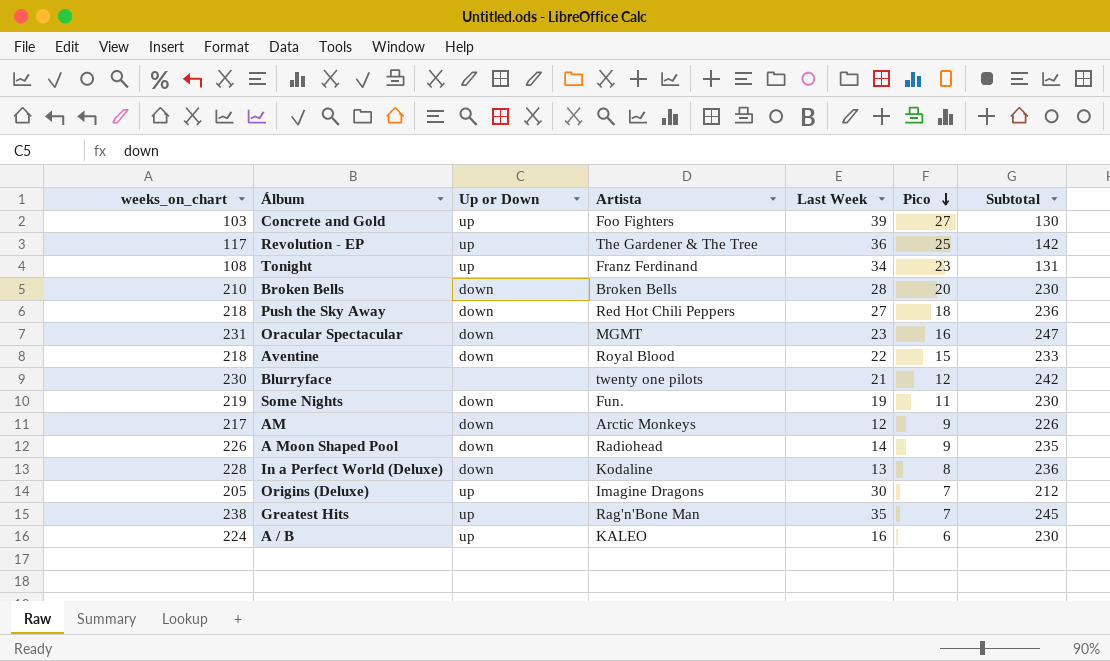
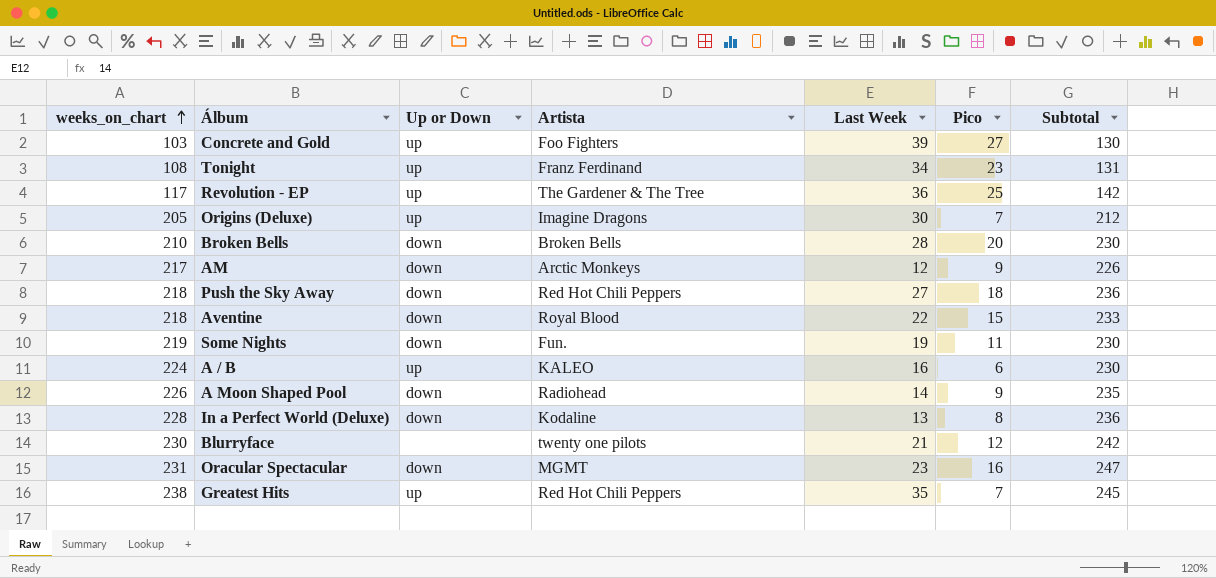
row order: Pico descending -> weeks_on_chart ascending
Greatest Hits | Artista: Rag'n'Bone Man -> Red Hot Chili Peppers

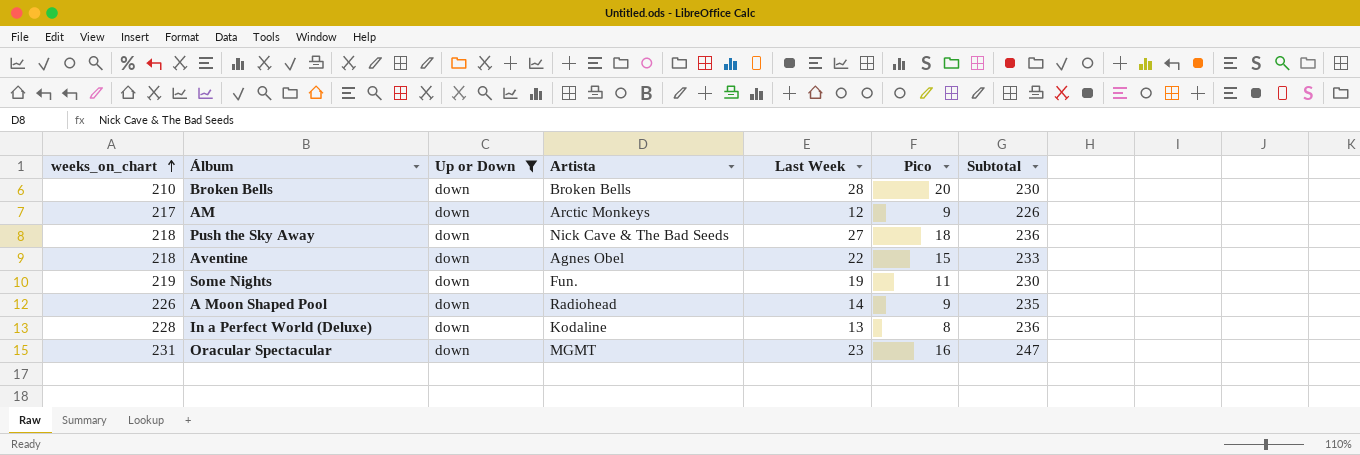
filter: none -> Up or Down = down
Push the Sky Away | Artista: Red Hot Chili Peppers -> Nick Cave & The Bad Seeds
Aventine | Artista: Royal Blood -> Agnes Obel

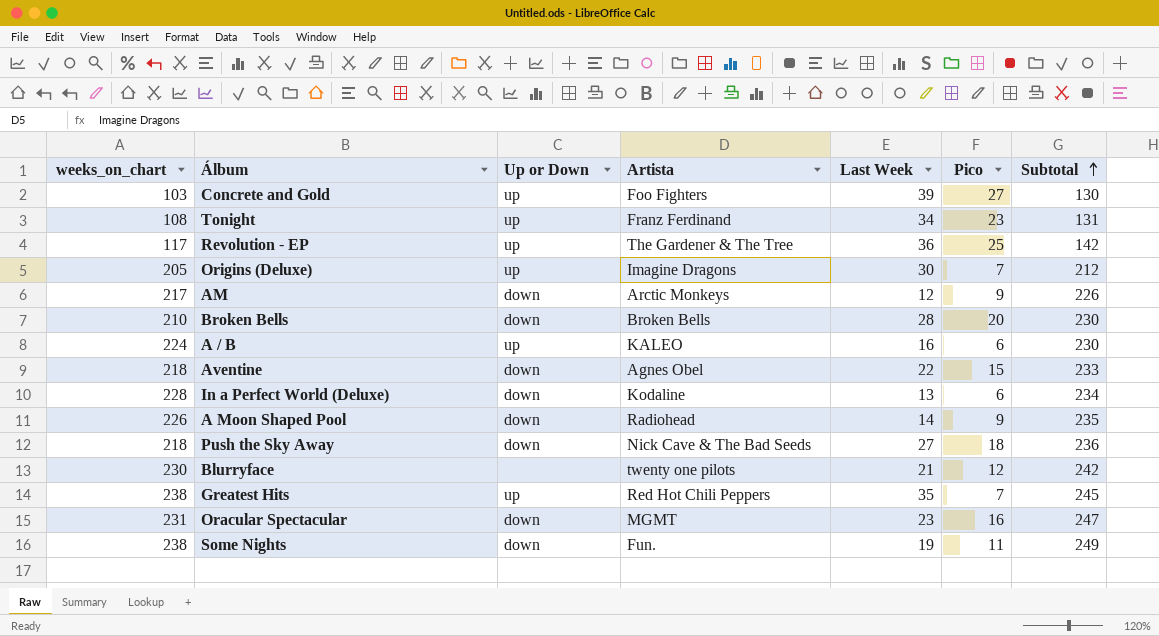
filter: Up or Down = down -> none
row order: weeks_on_chart ascending -> Subtotal ascending
In a Perfect World (Deluxe) | Pico: 8 -> 6
In a Perfect World (Deluxe) | Subtotal: 236 -> 234
Some Nights | weeks_on_chart: 219 -> 238
Some Nights | Subtotal: 230 -> 249

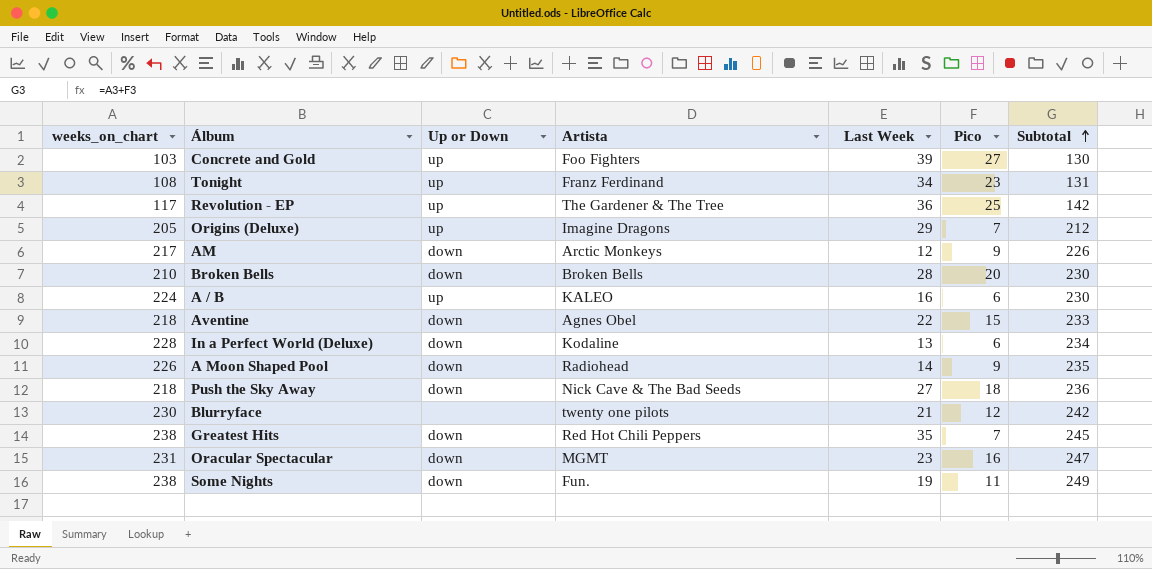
Origins (Deluxe) | Last Week: 30 -> 29
Greatest Hits | Up or Down: up -> down

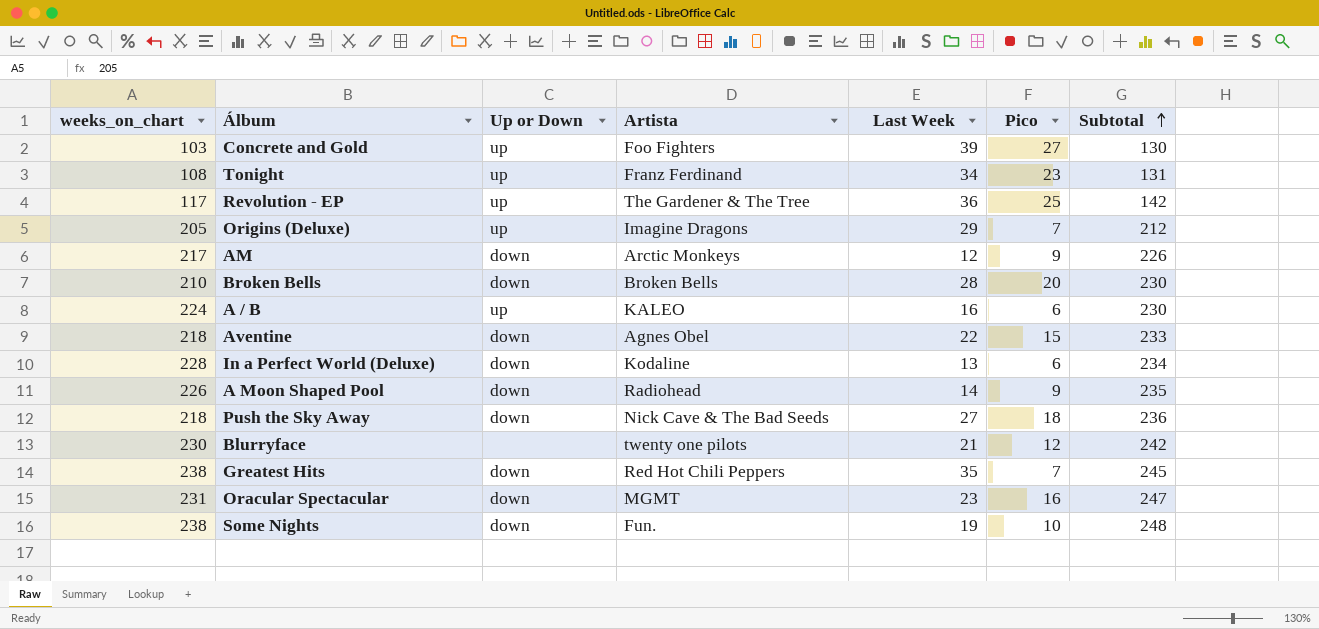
Some Nights | Pico: 11 -> 10
Some Nights | Subtotal: 249 -> 248

